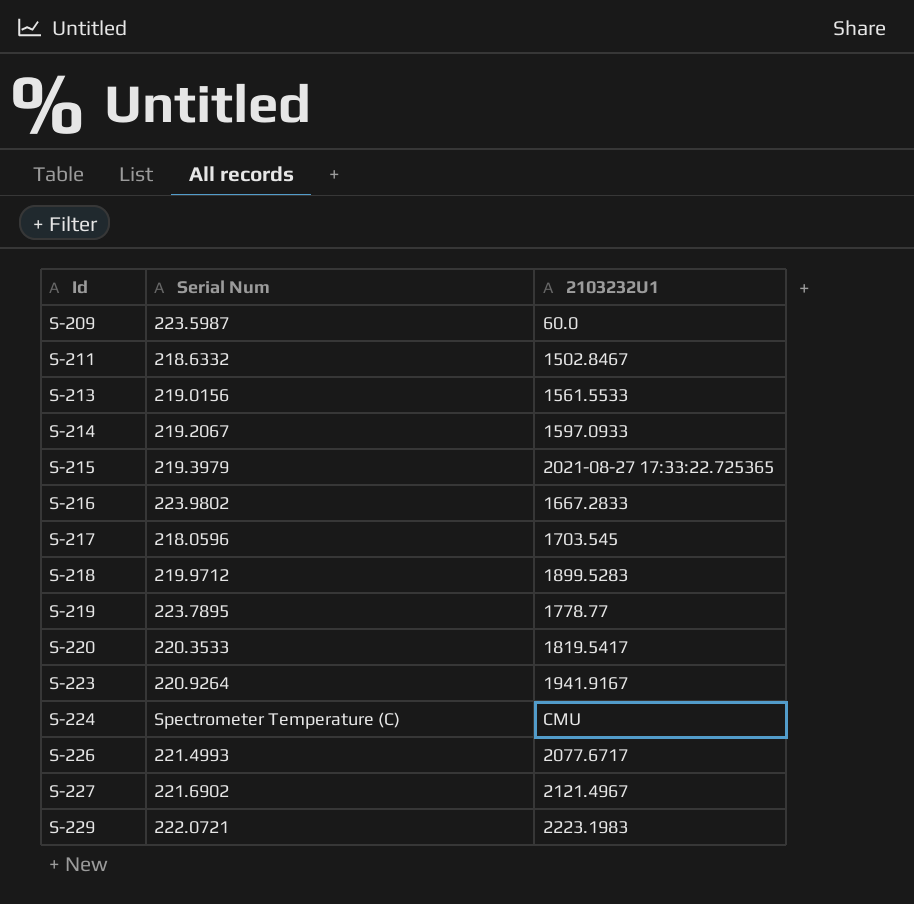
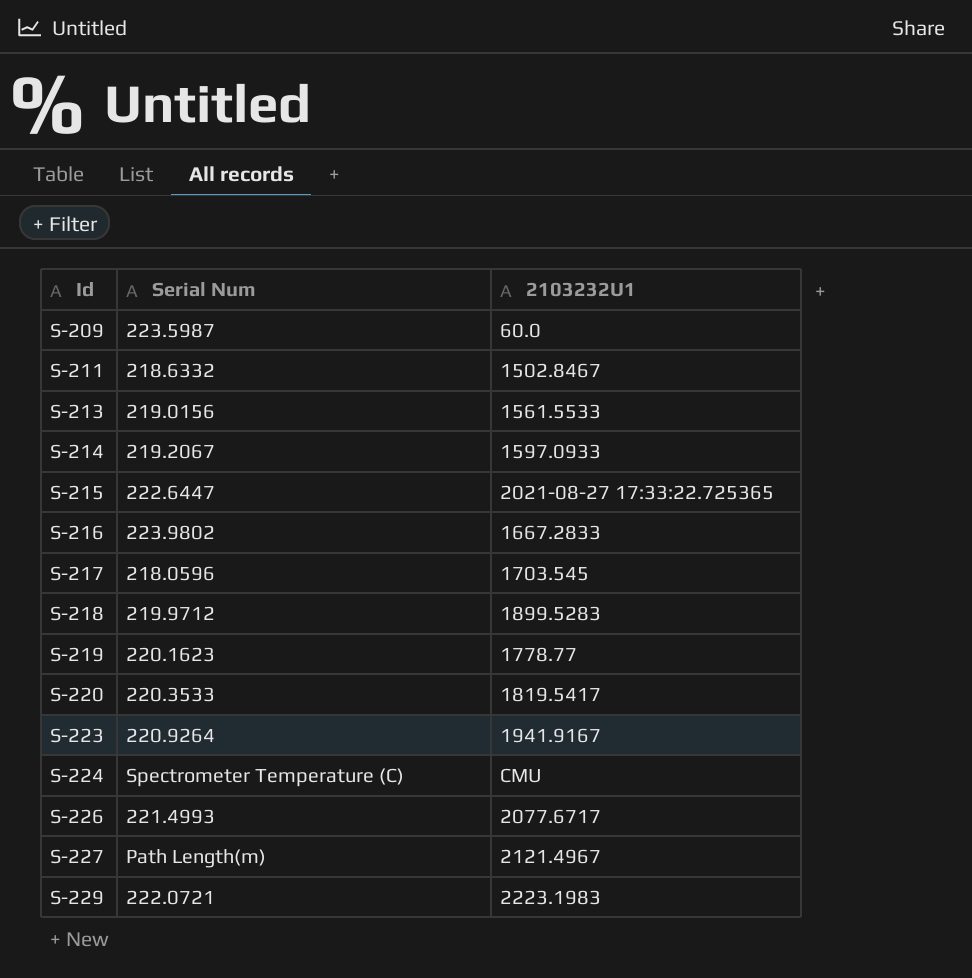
S-215 | Serial Num: 219.3979 -> 222.6447
S-219 | Serial Num: 223.7895 -> 220.1623
S-227 | Serial Num: 221.6902 -> Path Length(m)

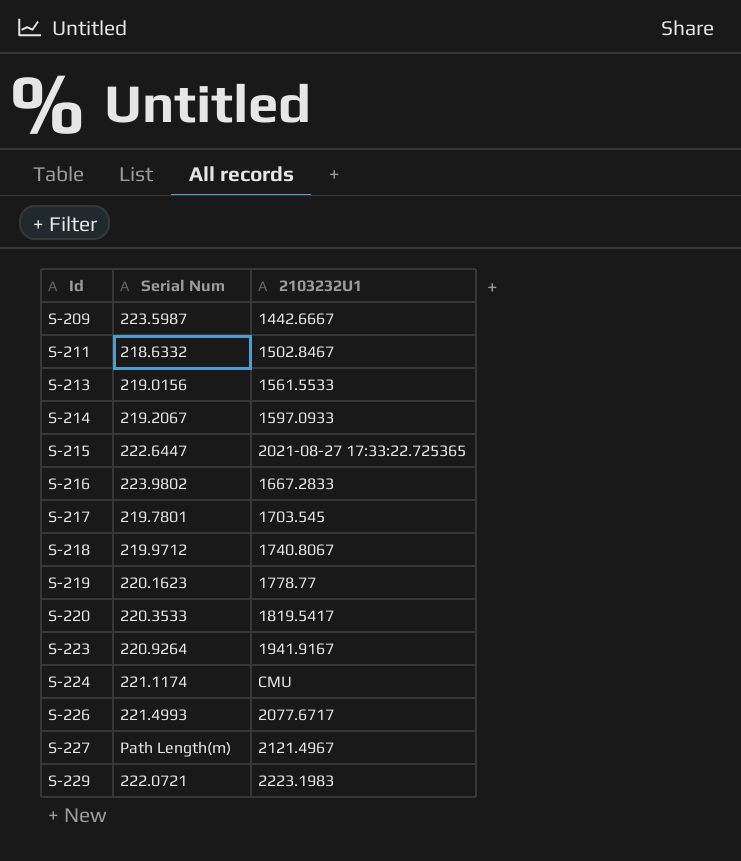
S-209 | 2103232U1: 60.0 -> 1442.6667
S-217 | Serial Num: 218.0596 -> 219.7801
S-218 | 2103232U1: 1899.5283 -> 1740.8067
S-224 | Serial Num: Spectrometer Temperature (C) -> 221.1174

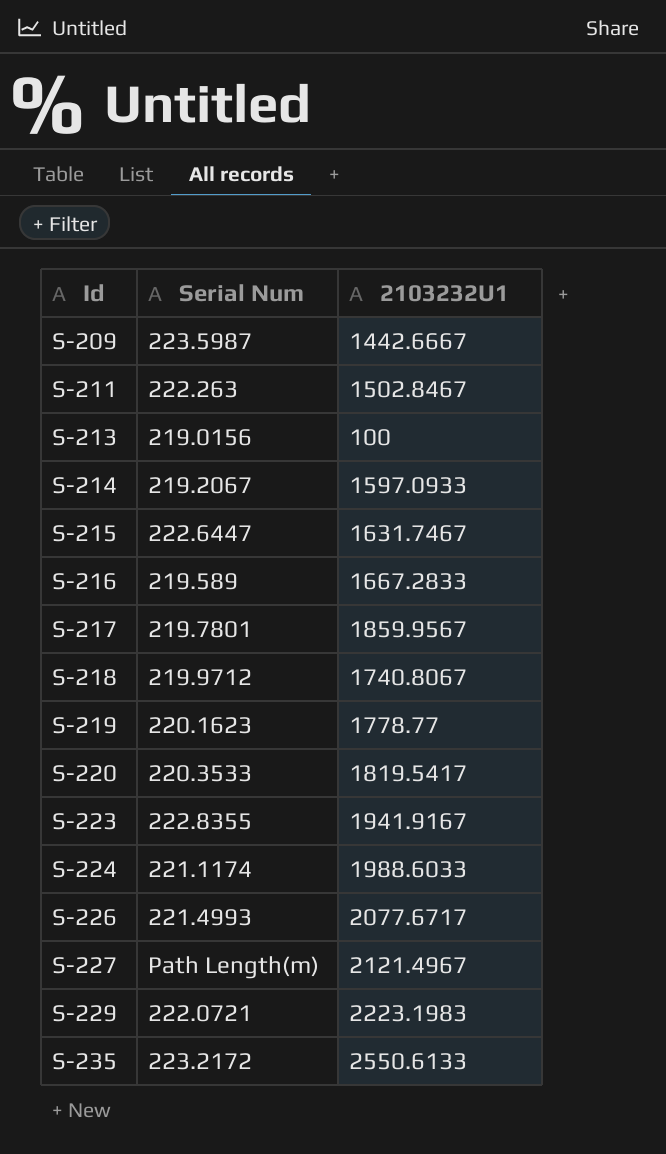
S-211 | Serial Num: 218.6332 -> 222.263
S-213 | 2103232U1: 1561.5533 -> 100
S-215 | 2103232U1: 2021-08-27 17:33:22.725365 -> 1631.7467
S-216 | Serial Num: 223.9802 -> 219.589
S-217 | 2103232U1: 1703.545 -> 1859.9567
S-223 | Serial Num: 220.9264 -> 222.8355
S-224 | 2103232U1: CMU -> 1988.6033
row S-235: none -> 223.2172 | 2550.6133

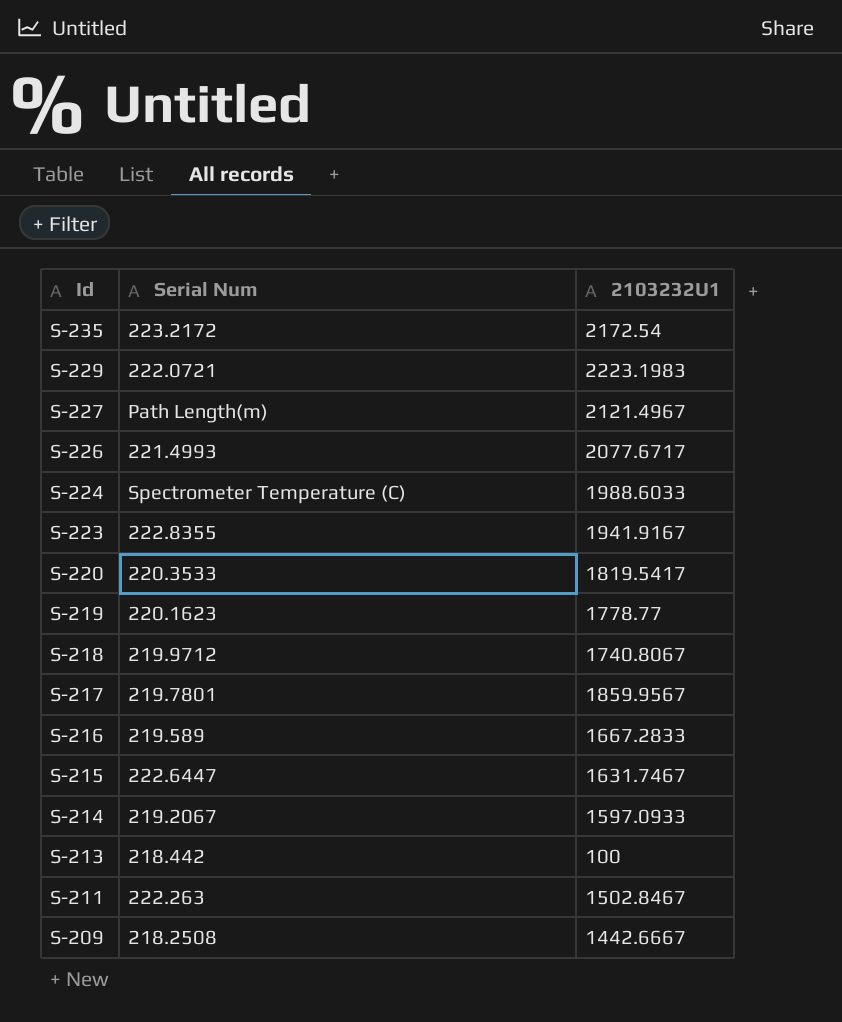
row order: Id ascending -> Id descending
S-235 | 2103232U1: 2550.6133 -> 2172.54
S-224 | Serial Num: 221.1174 -> Spectrometer Temperature (C)
S-213 | Serial Num: 219.0156 -> 218.442
S-209 | Serial Num: 223.5987 -> 218.2508

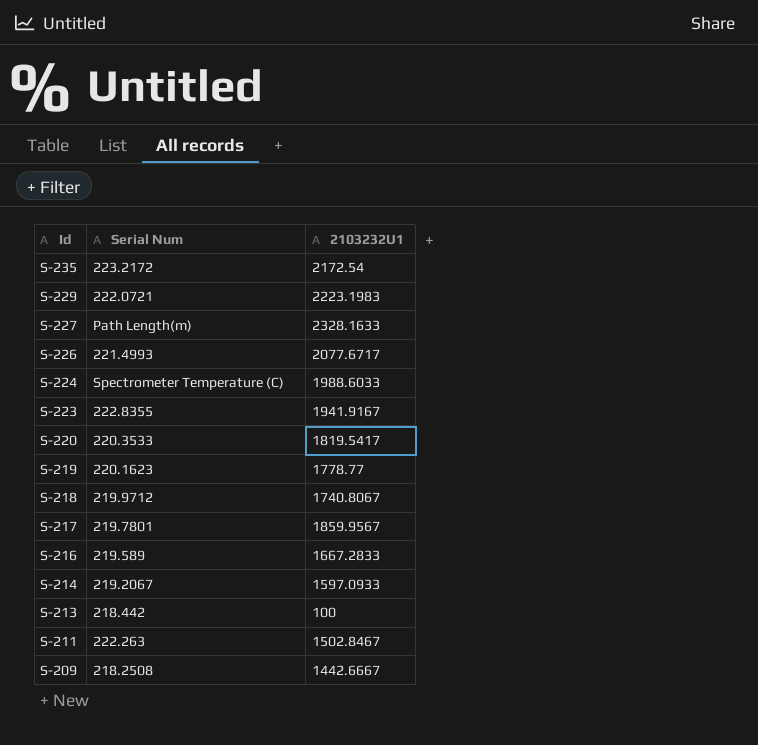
row S-215: 222.6447 | 1631.7467 -> none
S-227 | 2103232U1: 2121.4967 -> 2328.1633

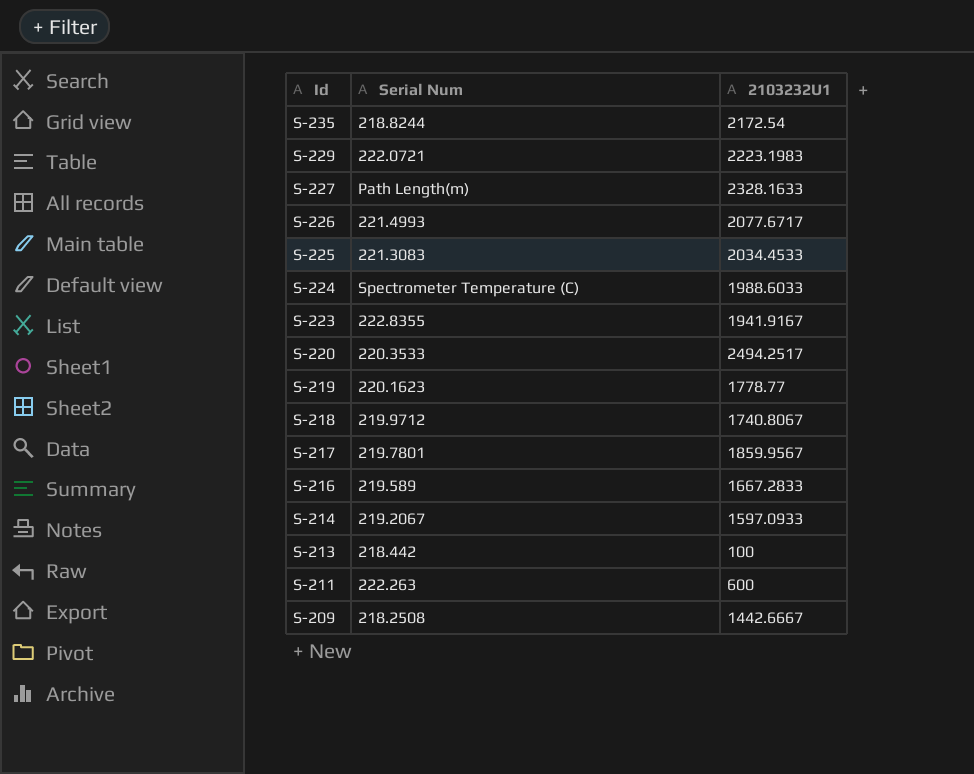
S-235 | Serial Num: 223.2172 -> 218.8244
row S-225: none -> 221.3083 | 2034.4533
S-220 | 2103232U1: 1819.5417 -> 2494.2517
S-211 | 2103232U1: 1502.8467 -> 600

